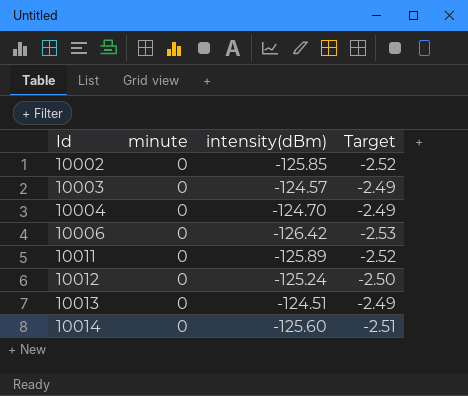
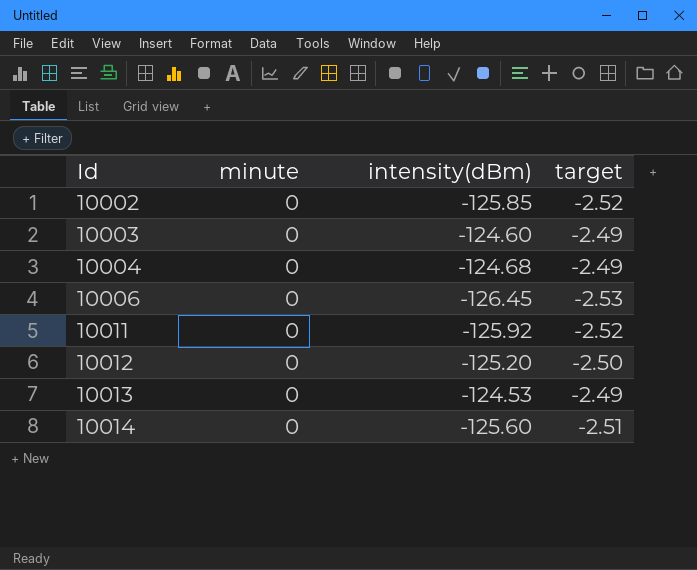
column name: Target -> target
10003 | intensity(dBm): -124.57 -> -124.60
10004 | intensity(dBm): -124.70 -> -124.68
10006 | intensity(dBm): -126.42 -> -126.45
10011 | intensity(dBm): -125.89 -> -125.92
10012 | intensity(dBm): -125.24 -> -125.20
10013 | intensity(dBm): -124.51 -> -124.53

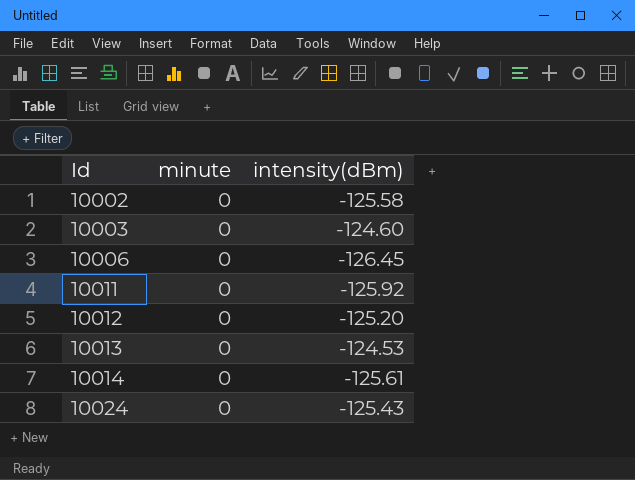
column target | formula: [intensity(dBm)] * 0.02 -> none
row 10004: 0 | -124.68 | -2.49 -> none
10002 | intensity(dBm): -125.85 -> -125.58
10014 | intensity(dBm): -125.60 -> -125.61
row 10024: none -> 0 | -125.43

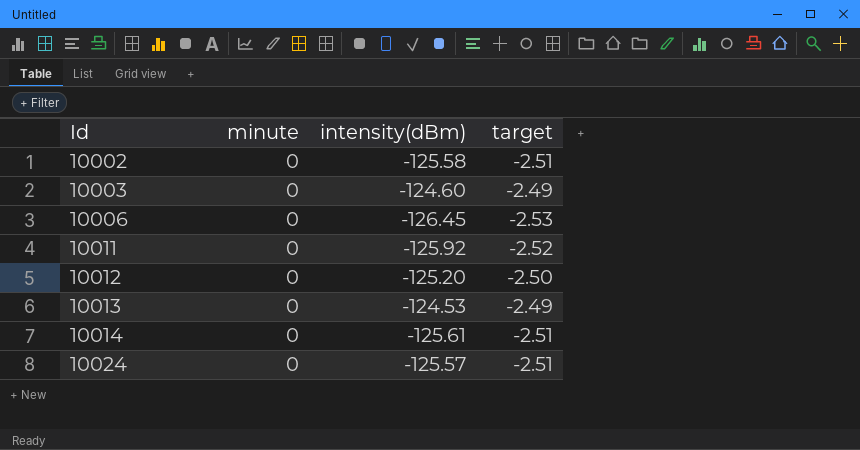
column target | formula: none -> [intensity(dBm)] * 0.02
10024 | intensity(dBm): -125.43 -> -125.57

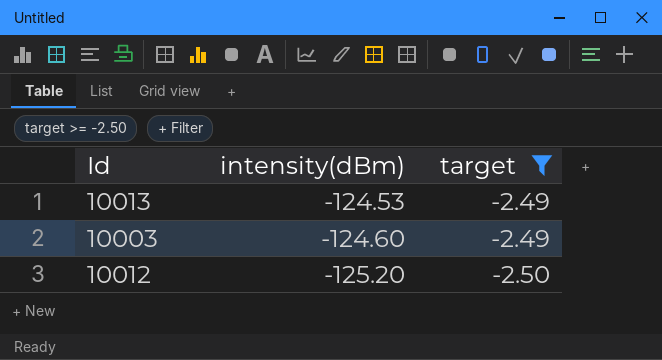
filter: none -> target >= -2.50
row order: Id ascending -> intensity(dBm) descending
column minute | position: 2 -> none

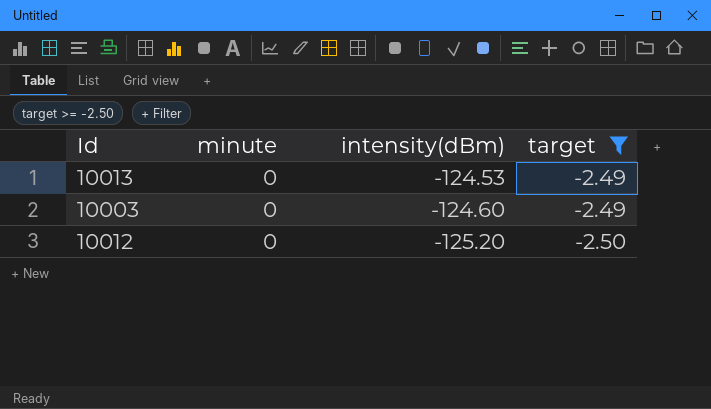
column minute | position: none -> 2

